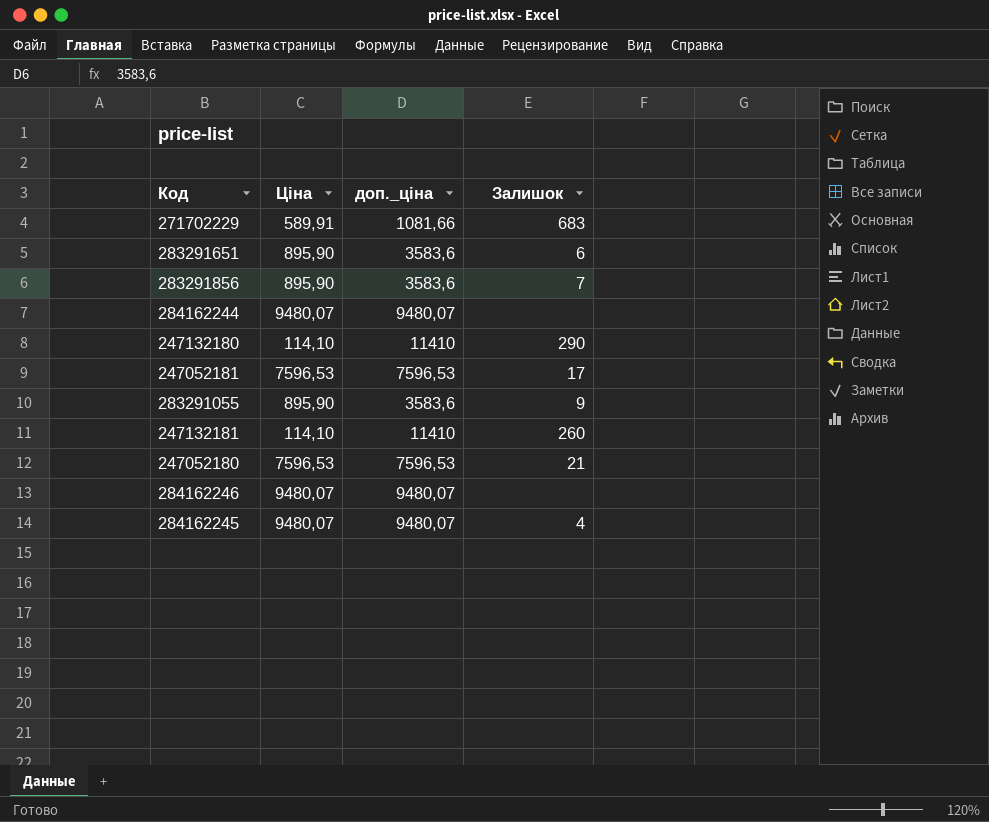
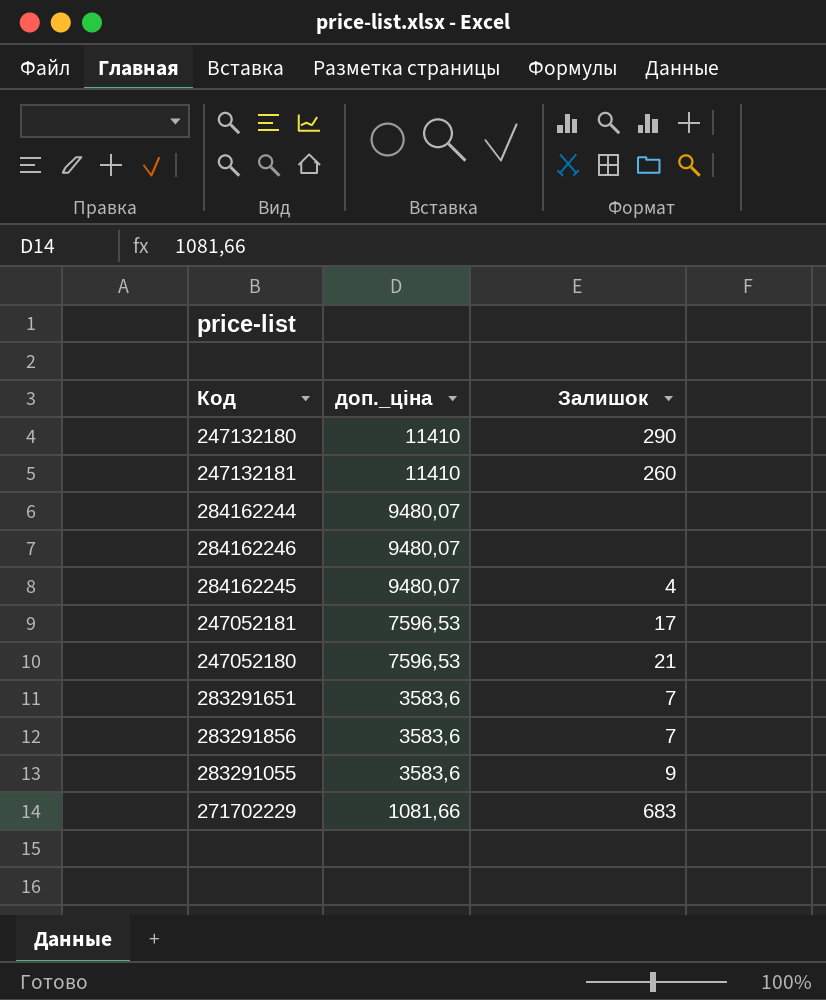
row order: none -> доп._ціна descending
column Ціна | position: 2 -> none
283291651 | Залишок: 6 -> 7

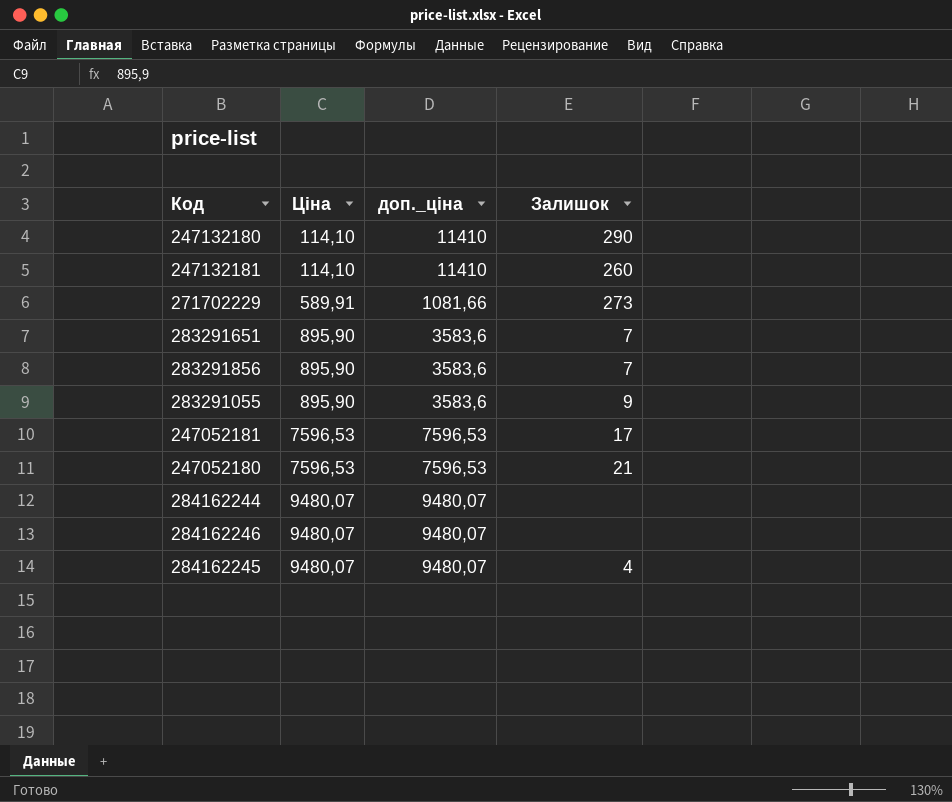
row order: доп._ціна descending -> Ціна ascending
column Ціна | position: none -> 2
271702229 | Залишок: 683 -> 273

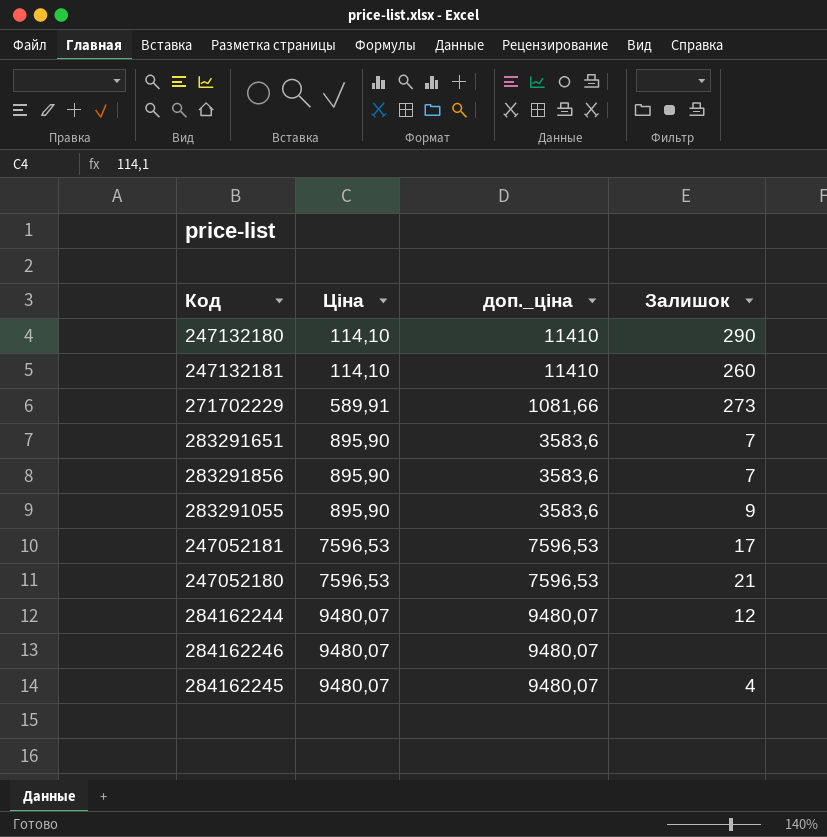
284162244 | Залишок: none -> 12

